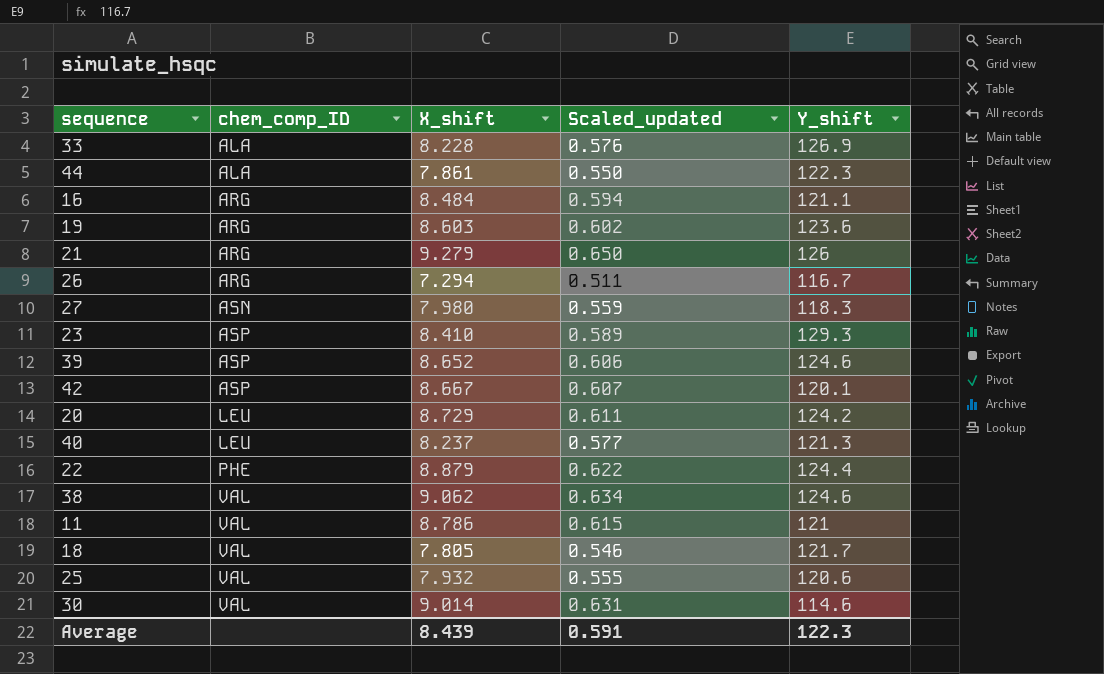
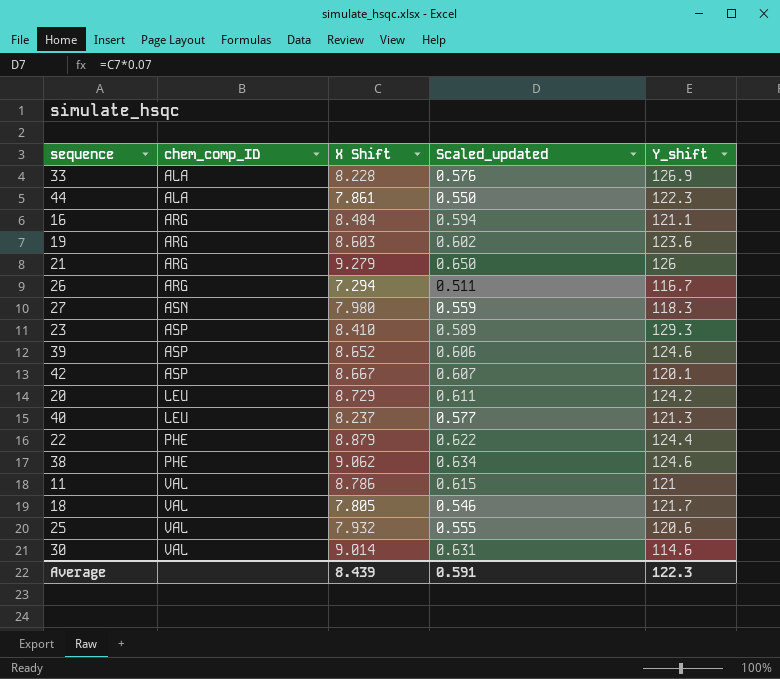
column name: X_shift -> X Shift
38 | chem_comp_ID: VAL -> PHE

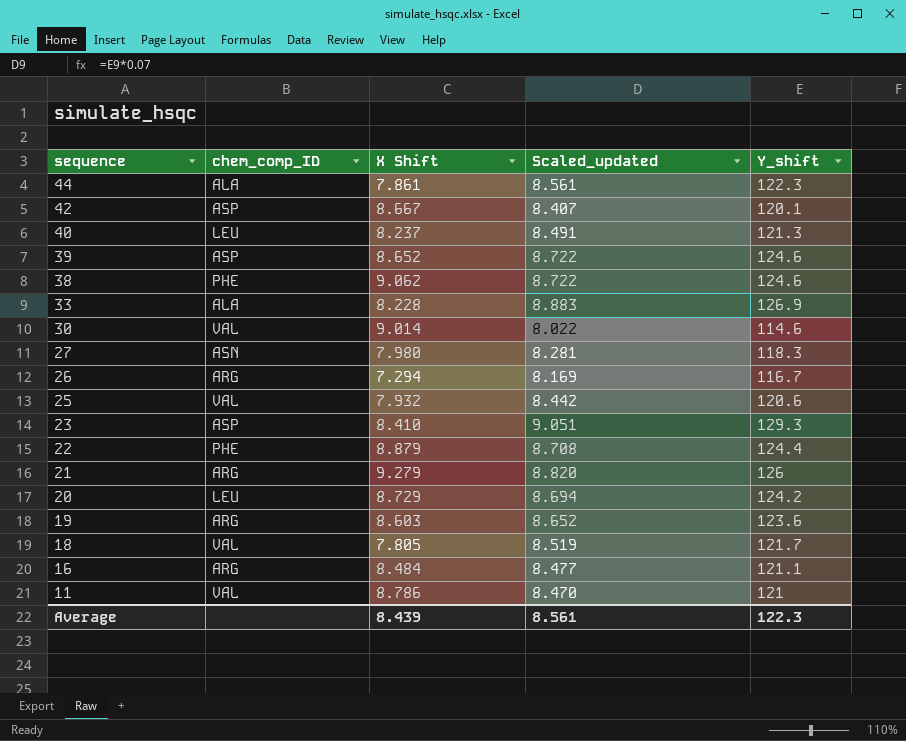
row order: chem_comp_ID ascending -> sequence descending
column Scaled_updated | formula: [X Shift] * 0.07 -> [Y_shift] * 0.07
Average | Scaled_updated: 0.591 -> 8.561

